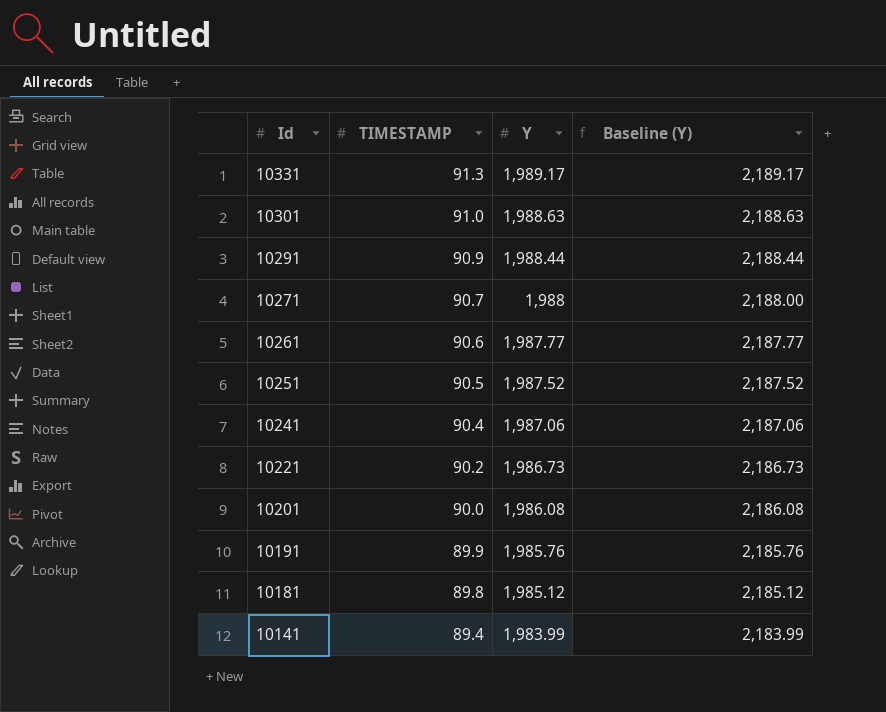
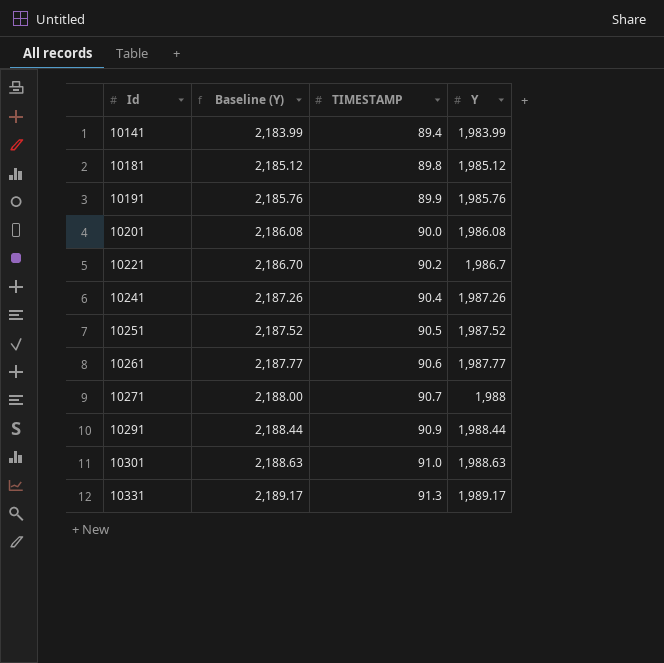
row order: Id descending -> Id ascending
column Baseline (Y) | position: 4 -> 2
10221 | Baseline (Y): 2,186.73 -> 2,186.70
10221 | Y: 1,986.73 -> 1,986.7
10241 | Baseline (Y): 2,187.06 -> 2,187.26
10241 | Y: 1,987.06 -> 1,987.26

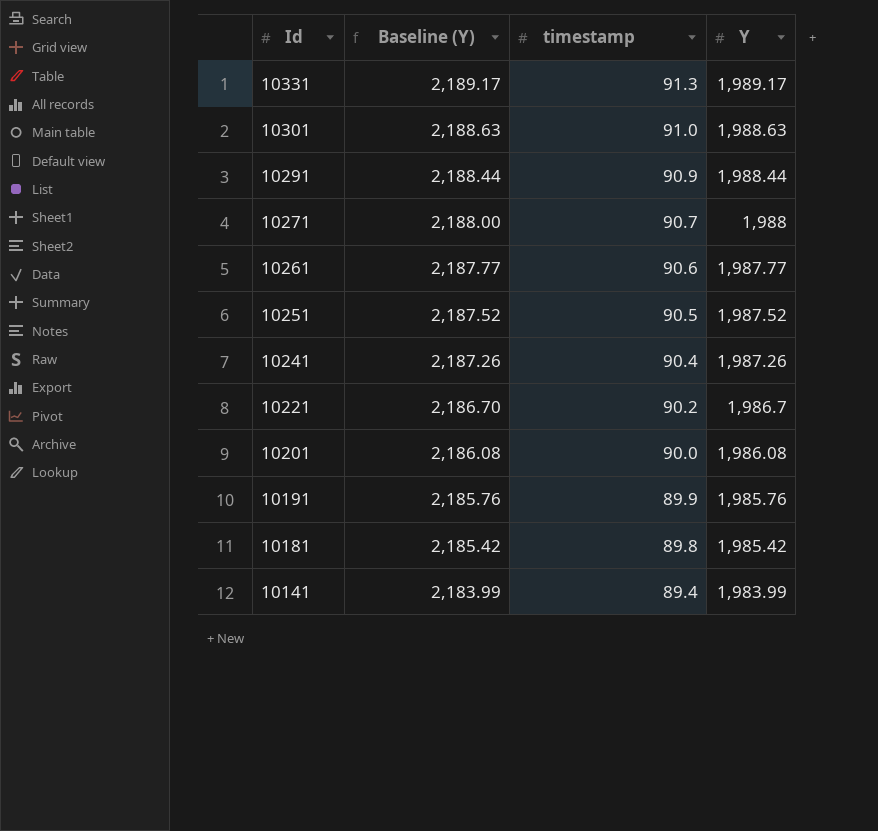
row order: Id ascending -> Id descending
column name: TIMESTAMP -> timestamp
10181 | Baseline (Y): 2,185.12 -> 2,185.42
10181 | Y: 1,985.12 -> 1,985.42

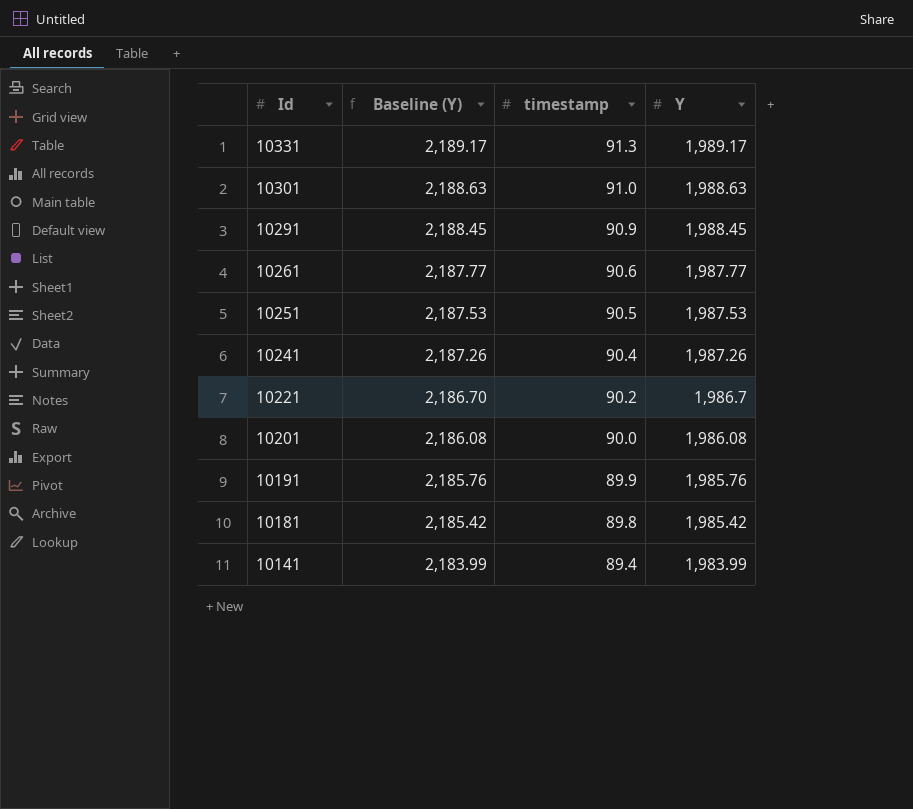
row 10271: 2,188.00 | 90.7 | 1,988 -> none
10291 | Baseline (Y): 2,188.44 -> 2,188.45
10291 | Y: 1,988.44 -> 1,988.45
10251 | Baseline (Y): 2,187.52 -> 2,187.53
10251 | Y: 1,987.52 -> 1,987.53

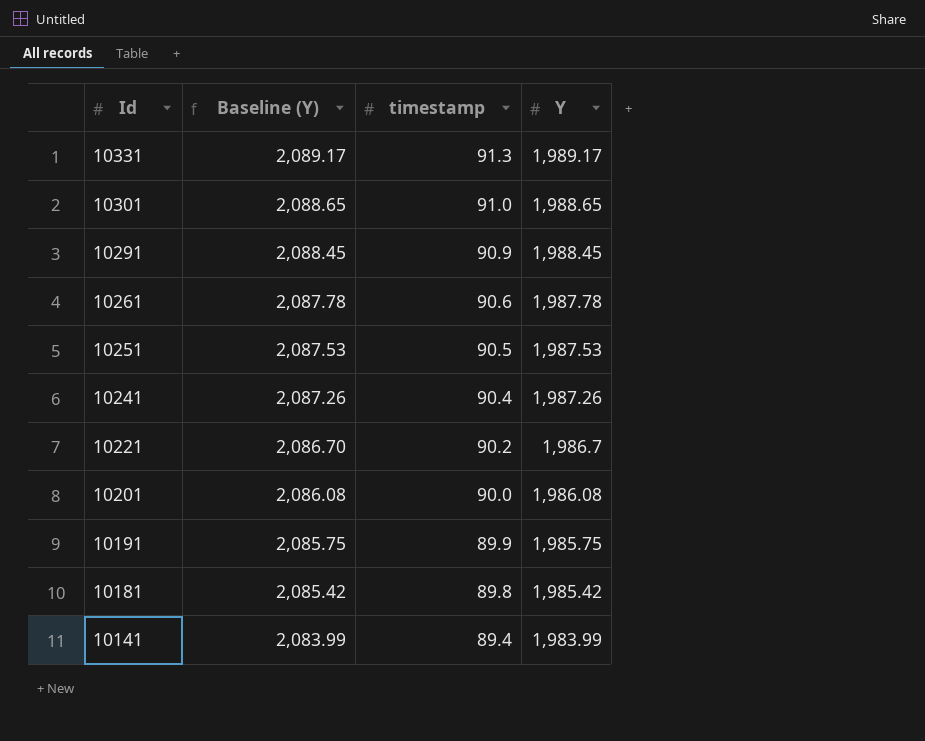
column Baseline (Y) | formula: [Y] + 200 -> [Y] + 100
10301 | Y: 1,988.63 -> 1,988.65
10261 | Y: 1,987.77 -> 1,987.78
10191 | Y: 1,985.76 -> 1,985.75

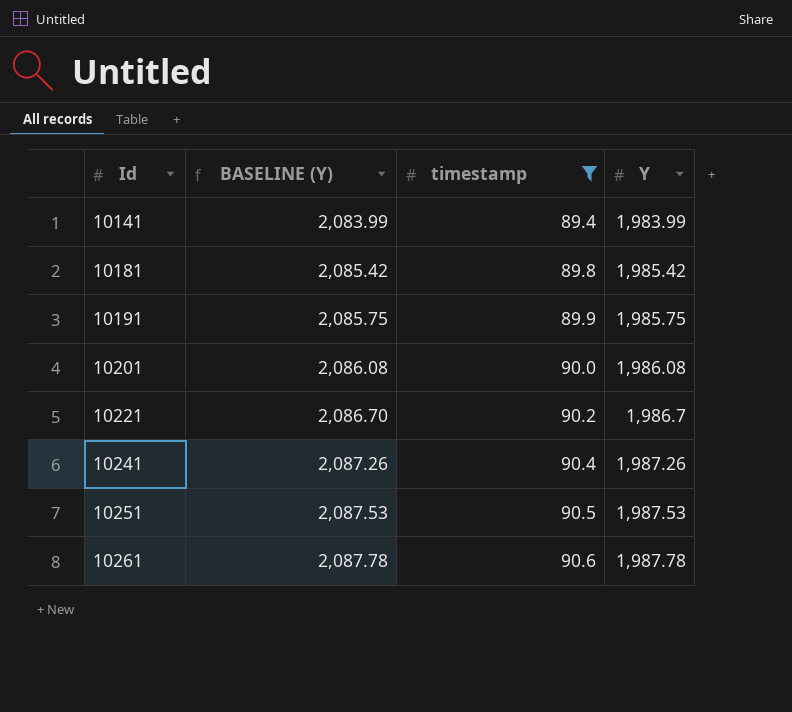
filter: none -> timestamp <= 90.6
row order: Id descending -> Id ascending
column name: Baseline (Y) -> BASELINE (Y)

